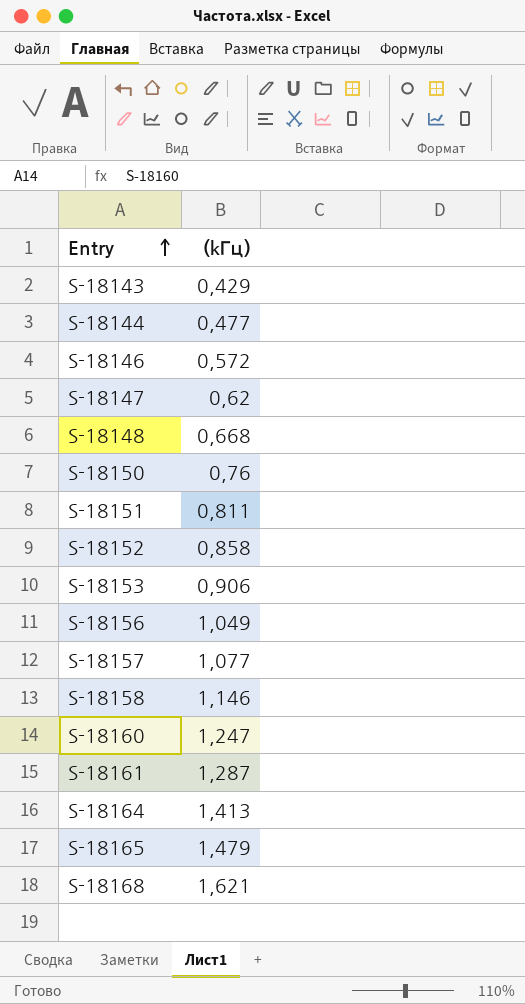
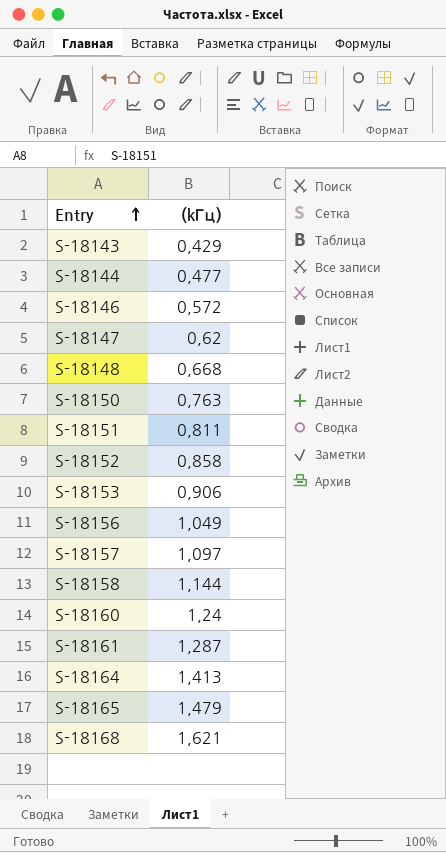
S-18150 | (kГц): 0,76 -> 0,763
S-18157 | (kГц): 1,077 -> 1,097
S-18158 | (kГц): 1,146 -> 1,144
S-18160 | (kГц): 1,247 -> 1,24

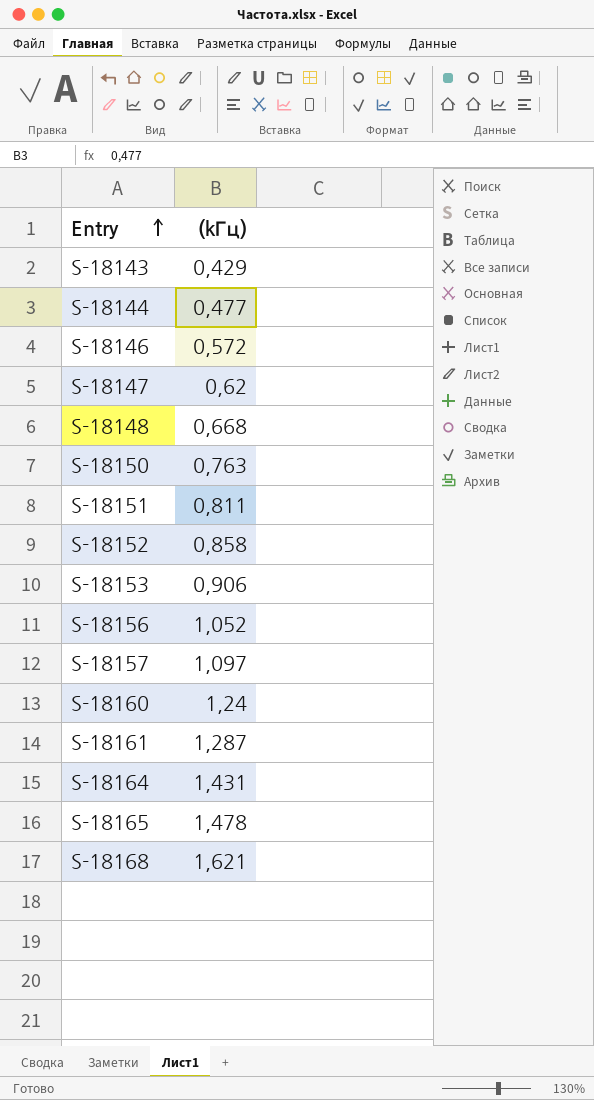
row S-18158: 1,144 -> none
S-18156 | (kГц): 1,049 -> 1,052
S-18164 | (kГц): 1,413 -> 1,431
S-18165 | (kГц): 1,479 -> 1,478

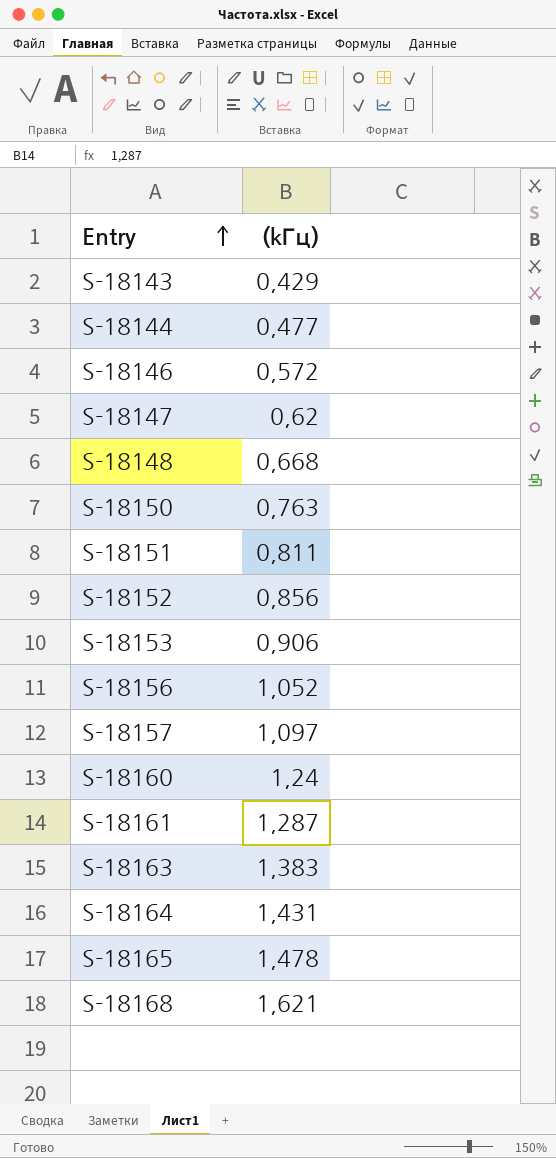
S-18152 | (kГц): 0,858 -> 0,856
row S-18163: none -> 1,383

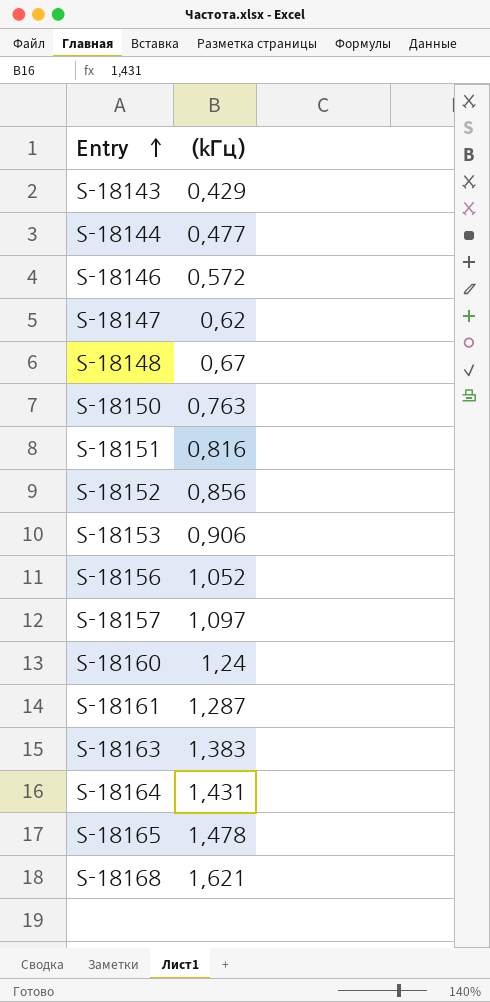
S-18148 | (kГц): 0,668 -> 0,67
S-18151 | (kГц): 0,811 -> 0,816

